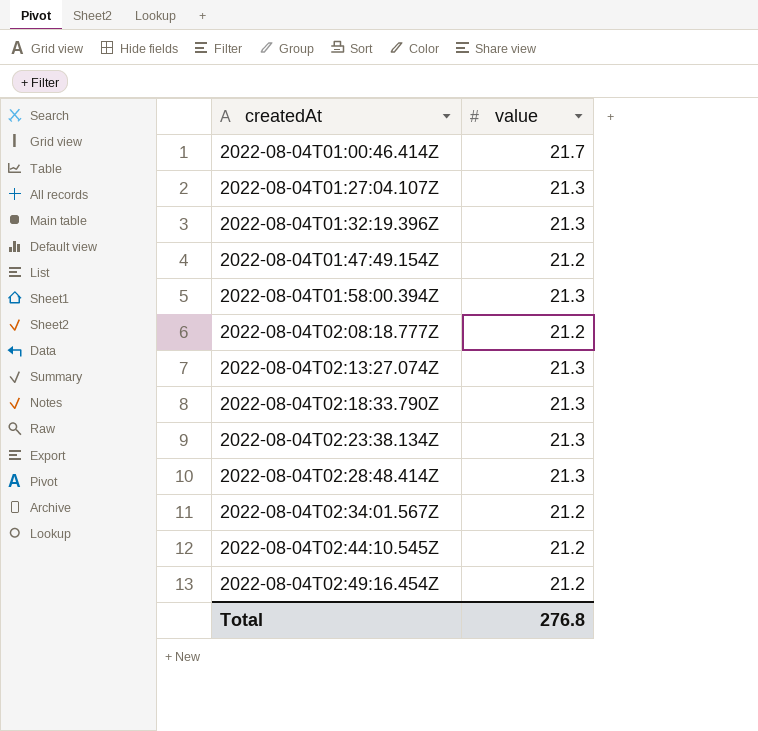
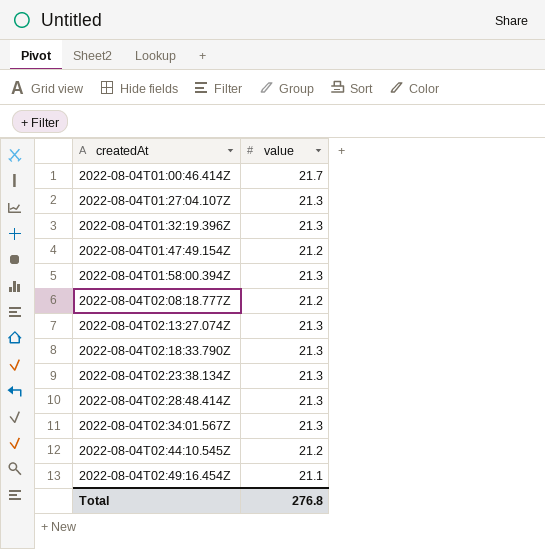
2022-08-04T02:34:01.567Z | value: 21.2 -> 21.3
2022-08-04T02:49:16.454Z | value: 21.2 -> 21.1

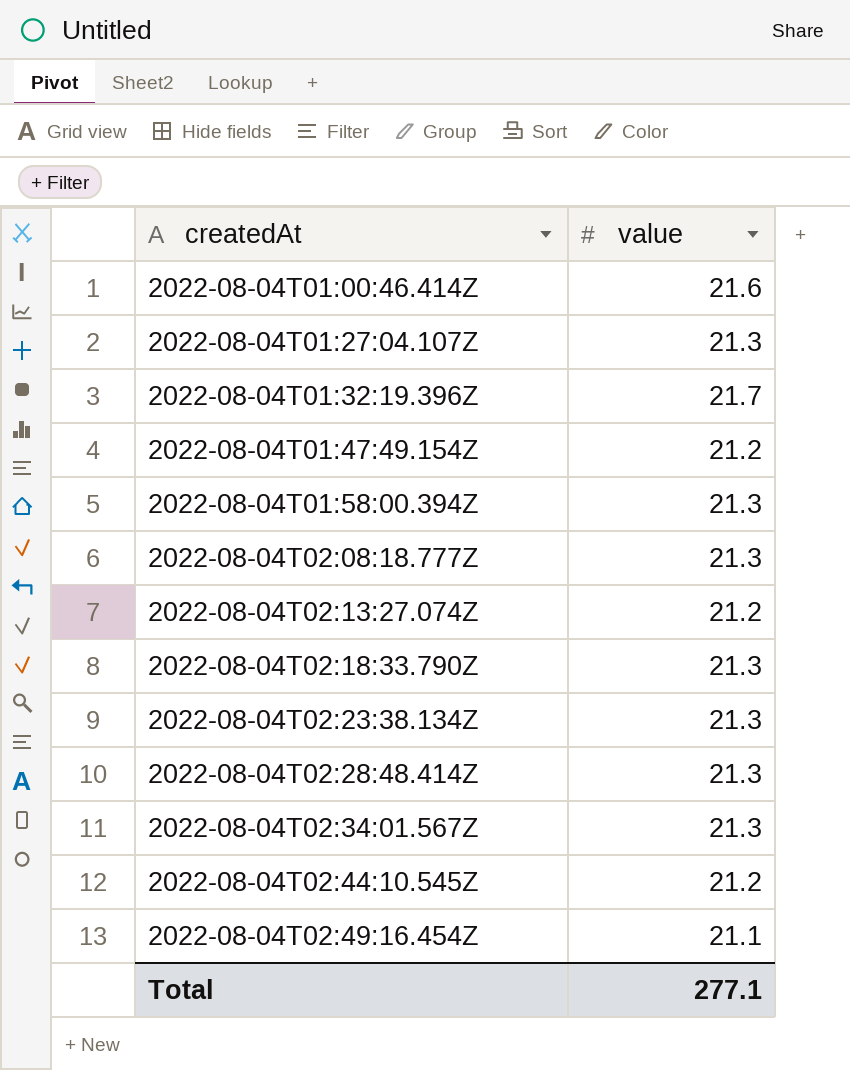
2022-08-04T01:00:46.414Z | value: 21.7 -> 21.6
2022-08-04T01:32:19.396Z | value: 21.3 -> 21.7
2022-08-04T02:08:18.777Z | value: 21.2 -> 21.3
2022-08-04T02:13:27.074Z | value: 21.3 -> 21.2
Total | value: 276.8 -> 277.1

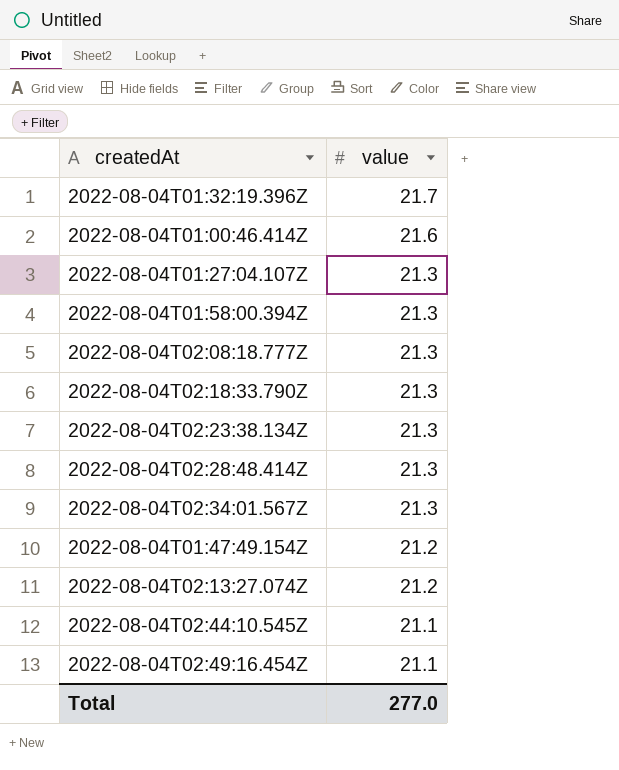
row order: createdAt ascending -> value descending
2022-08-04T02:44:10.545Z | value: 21.2 -> 21.1
Total | value: 277.1 -> 277.0

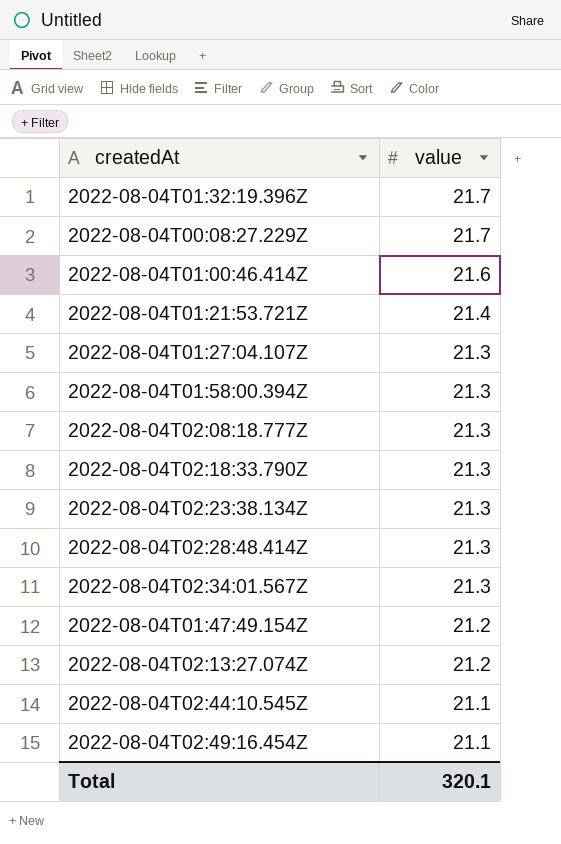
row 2022-08-04T00:08:27.229Z: none -> 21.7
row 2022-08-04T01:21:53.721Z: none -> 21.4
Total | value: 277.0 -> 320.1

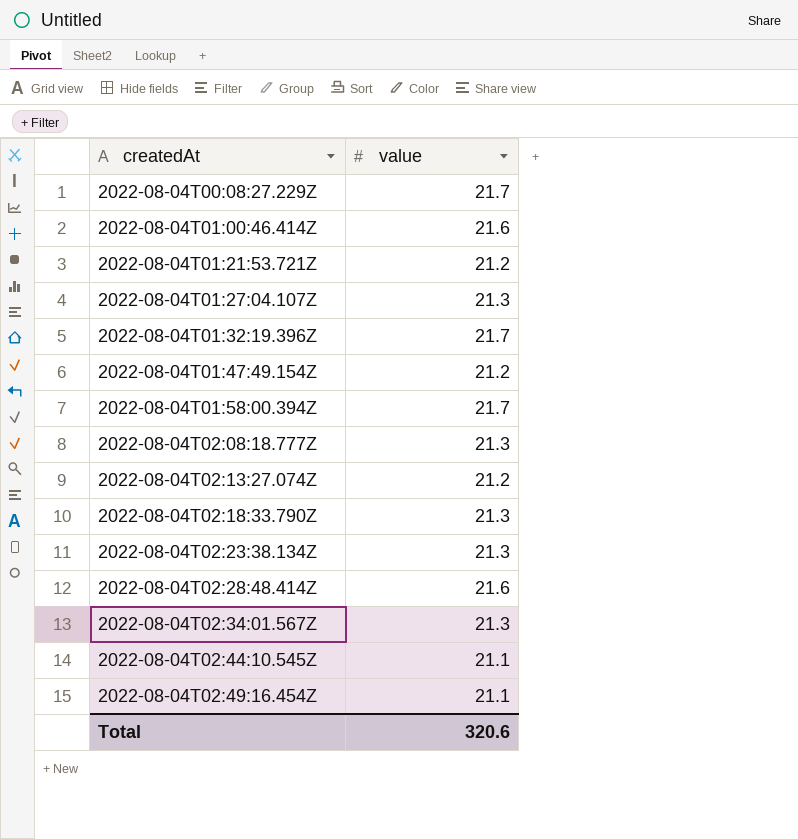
row order: value descending -> createdAt ascending
2022-08-04T01:21:53.721Z | value: 21.4 -> 21.2
2022-08-04T01:58:00.394Z | value: 21.3 -> 21.7
2022-08-04T02:28:48.414Z | value: 21.3 -> 21.6
Total | value: 320.1 -> 320.6

